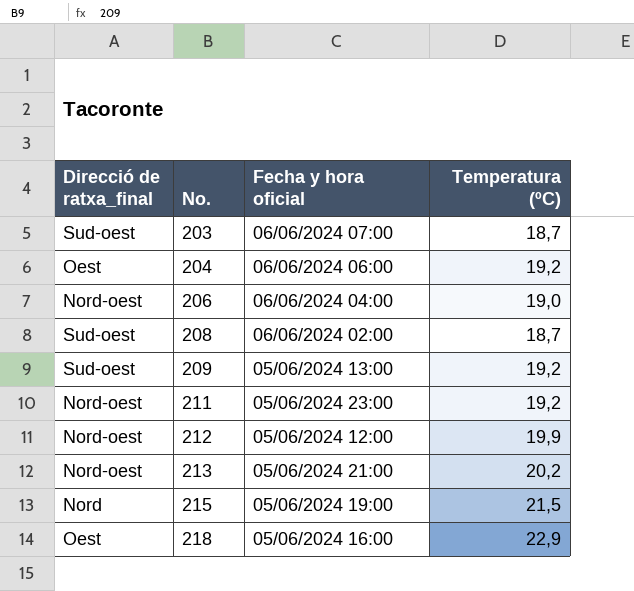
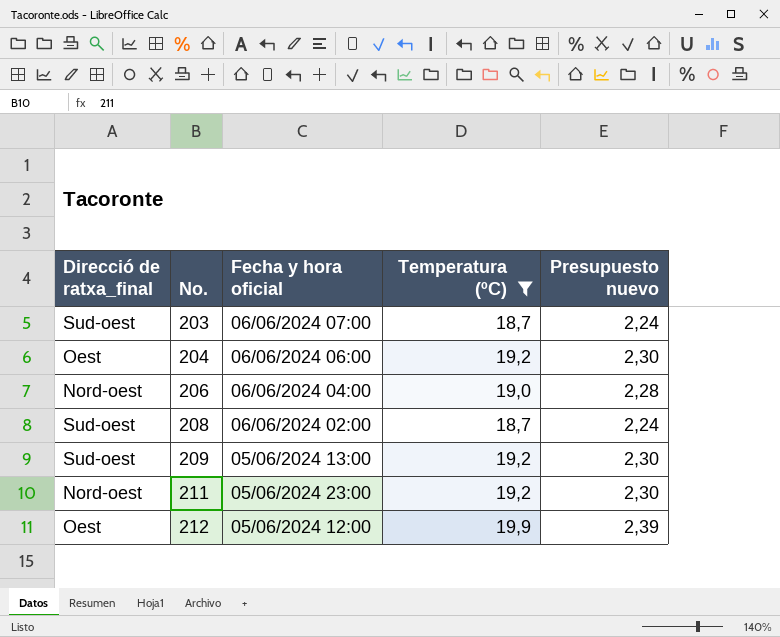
filter: none -> Temperatura (ºC) <= 19,9
column Presupuesto nuevo | formula: none -> [Temperatura (ºC)] * 0,12
212 | Direcció de ratxa_final: Nord-oest -> Oest

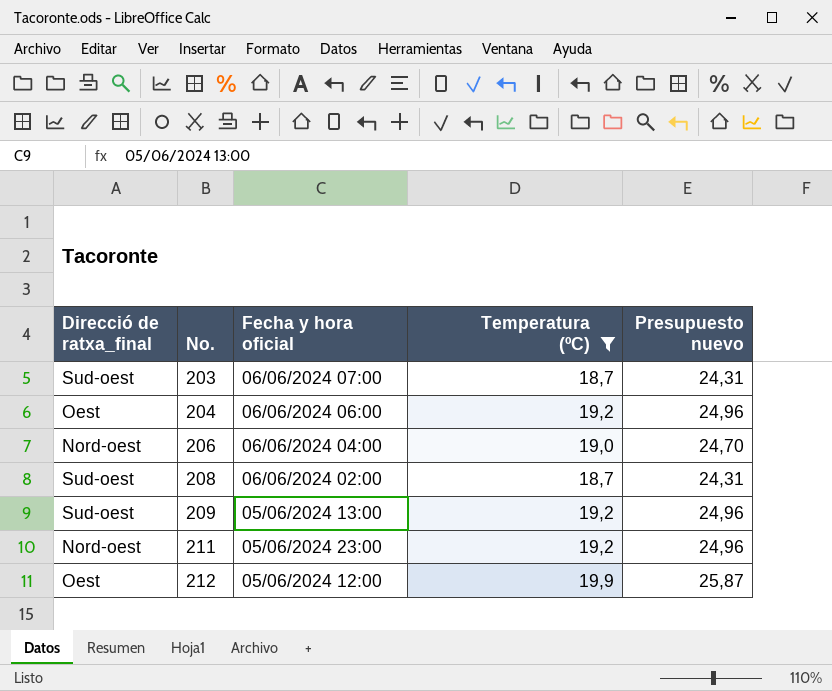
column Presupuesto nuevo | formula: [Temperatura (ºC)] * 0,12 -> [Temperatura (ºC)] * 1,3

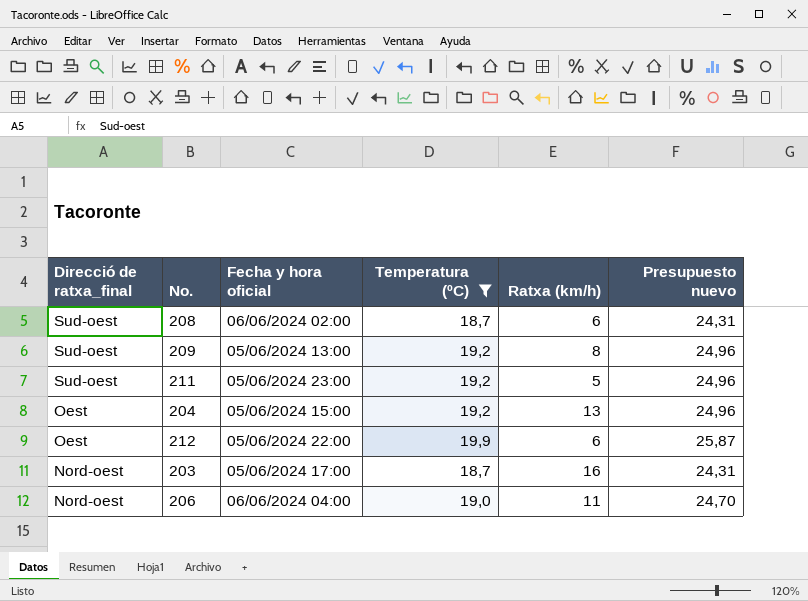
row order: No. ascending -> Direcció de ratxa_final descending
column Ratxa (km/h) | position: none -> 5
211 | Direcció de ratxa_final: Nord-oest -> Sud-oest
204 | Fecha y hora oficial: 06/06/2024 06:00 -> 05/06/2024 15:00
212 | Fecha y hora oficial: 05/06/2024 12:00 -> 05/06/2024 22:00
203 | Direcció de ratxa_final: Sud-oest -> Nord-oest
203 | Fecha y hora oficial: 06/06/2024 07:00 -> 05/06/2024 17:00

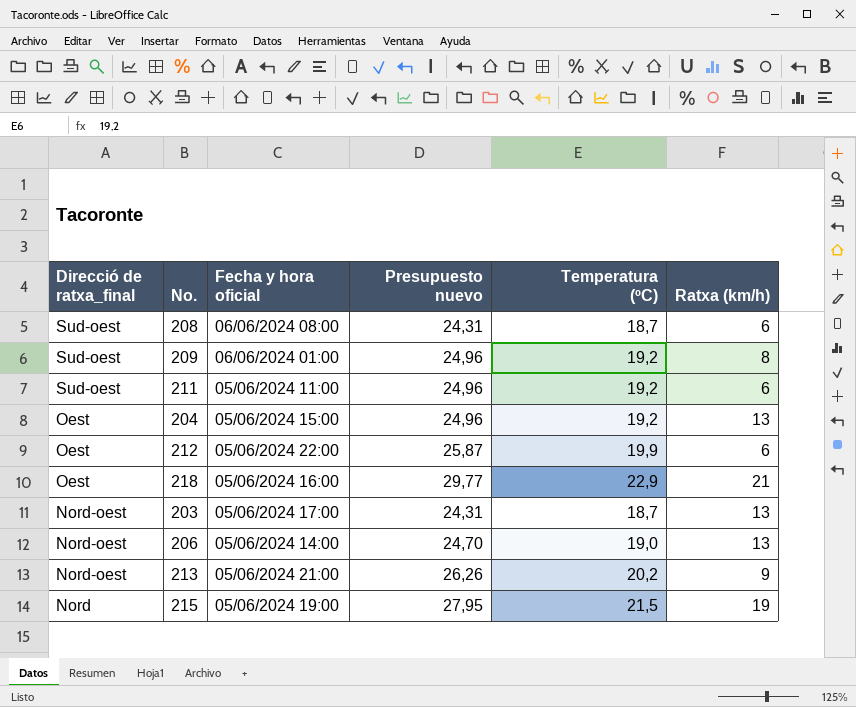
filter: Temperatura (ºC) <= 19,9 -> none
column Presupuesto nuevo | position: 6 -> 4
208 | Fecha y hora oficial: 06/06/2024 02:00 -> 06/06/2024 08:00
209 | Fecha y hora oficial: 05/06/2024 13:00 -> 06/06/2024 01:00
211 | Fecha y hora oficial: 05/06/2024 23:00 -> 05/06/2024 11:00
211 | Ratxa (km/h): 5 -> 6
203 | Ratxa (km/h): 16 -> 13
206 | Fecha y hora oficial: 06/06/2024 04:00 -> 05/06/2024 14:00
206 | Ratxa (km/h): 11 -> 13

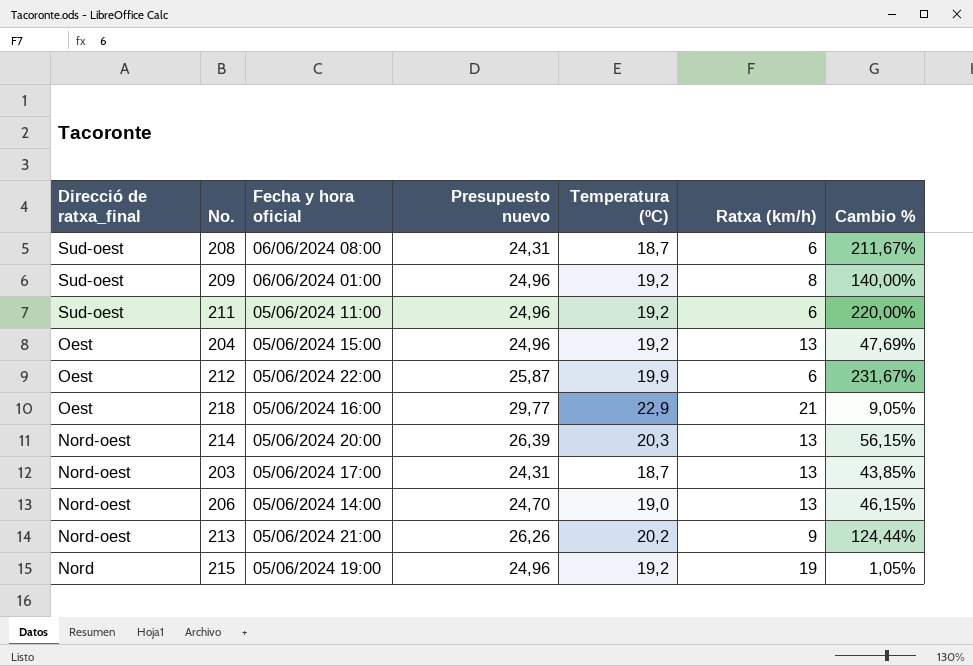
column Cambio % | formula: none -> ([Temperatura (ºC)] - [Ratxa (km/h)]) / [Ratxa (km/h)]
row 214: none -> Nord-oest | 05/06/2024 20:00 | 26,39 | 20,3 | 13 | 56,15%
215 | Presupuesto nuevo: 27,95 -> 24,96
215 | Temperatura (ºC): 21,5 -> 19,2

